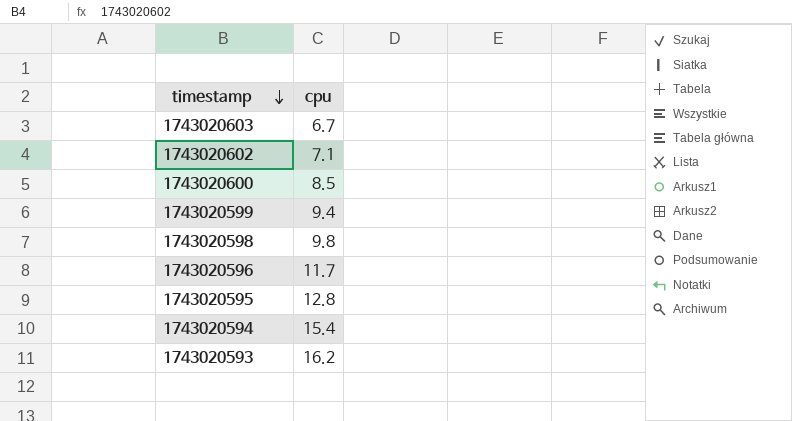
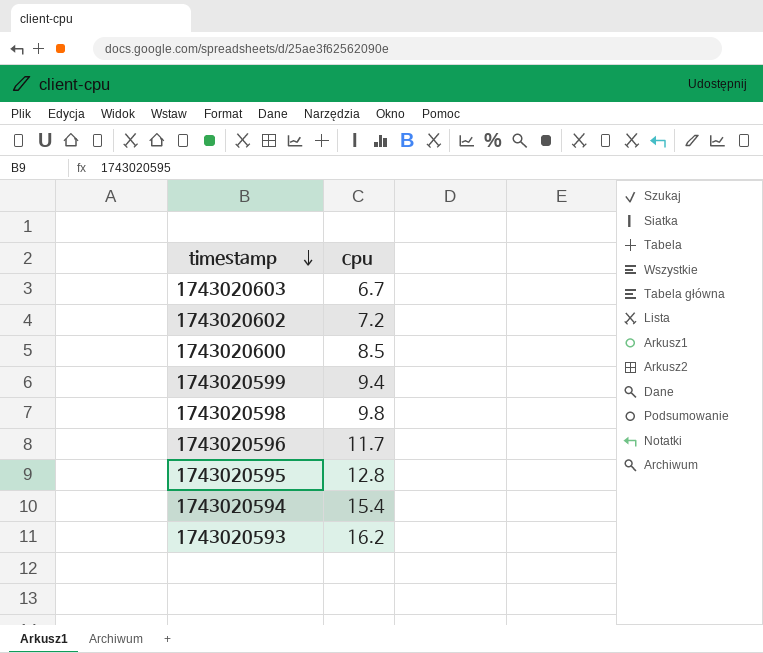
1743020602 | cpu: 7.1 -> 7.2

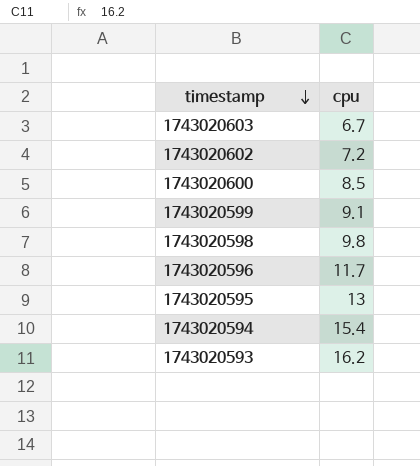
1743020599 | cpu: 9.4 -> 9.1
1743020595 | cpu: 12.8 -> 13

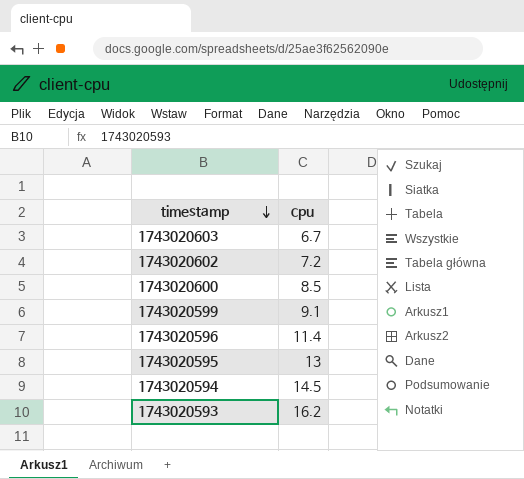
row 1743020598: 9.8 -> none
1743020596 | cpu: 11.7 -> 11.4
1743020594 | cpu: 15.4 -> 14.5

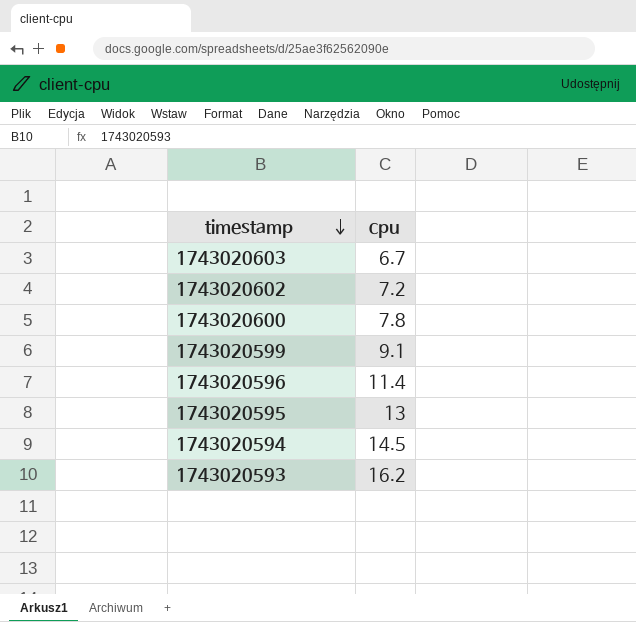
1743020600 | cpu: 8.5 -> 7.8

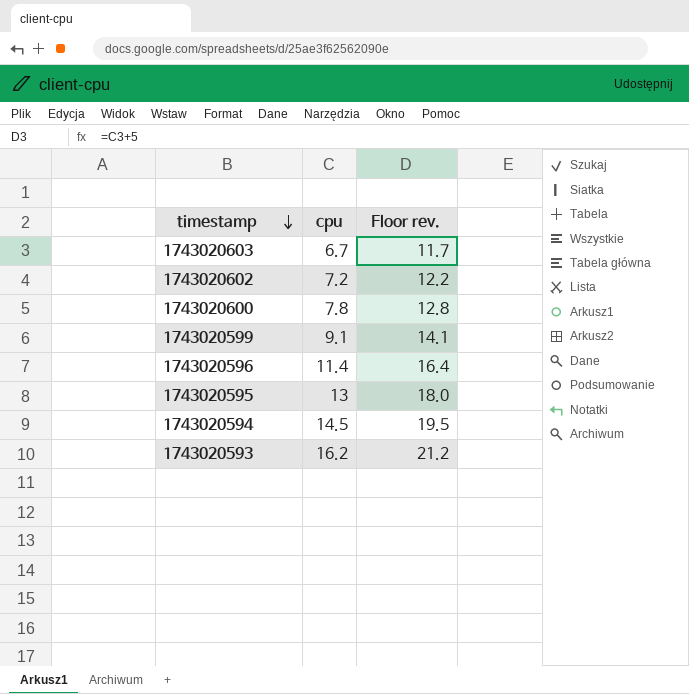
column Floor rev. | formula: none -> [cpu] + 5

